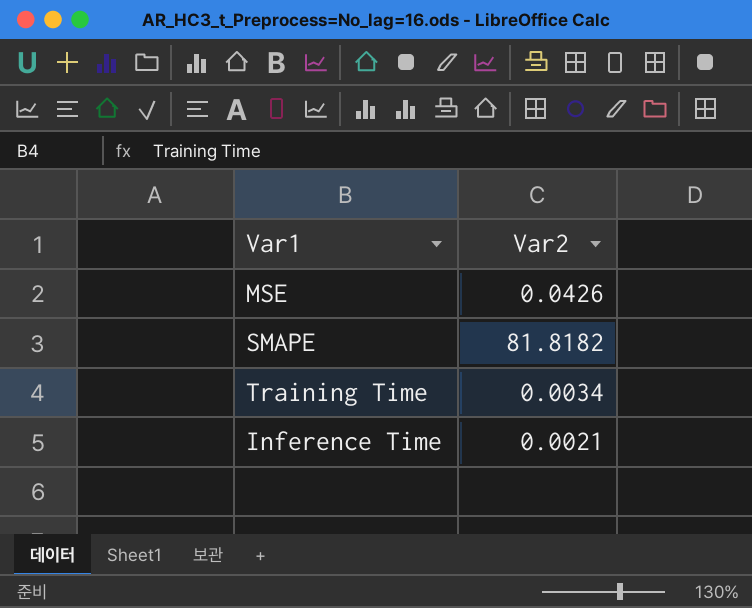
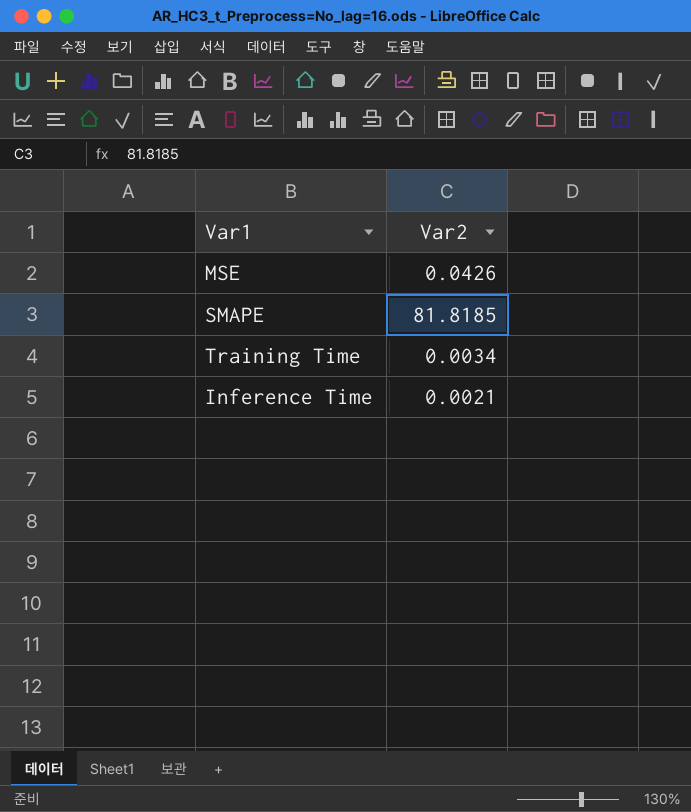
SMAPE | Var2: 81.8182 -> 81.8185

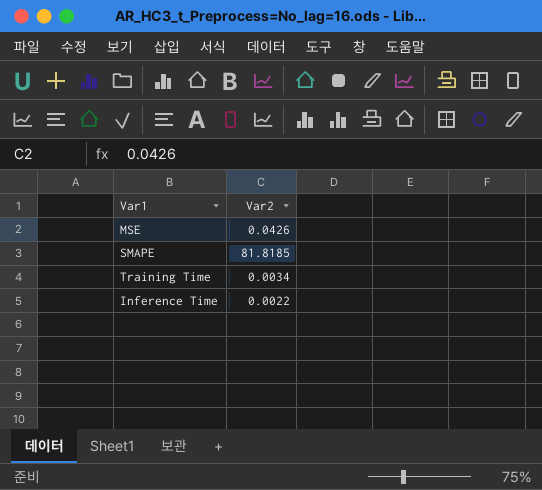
Inference Time | Var2: 0.0021 -> 0.0022

